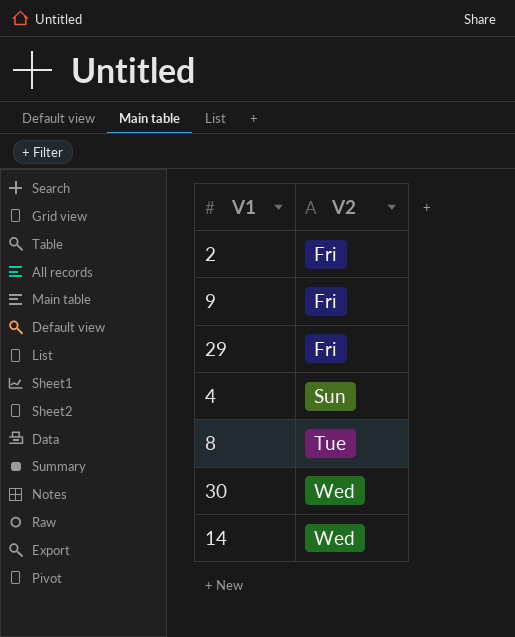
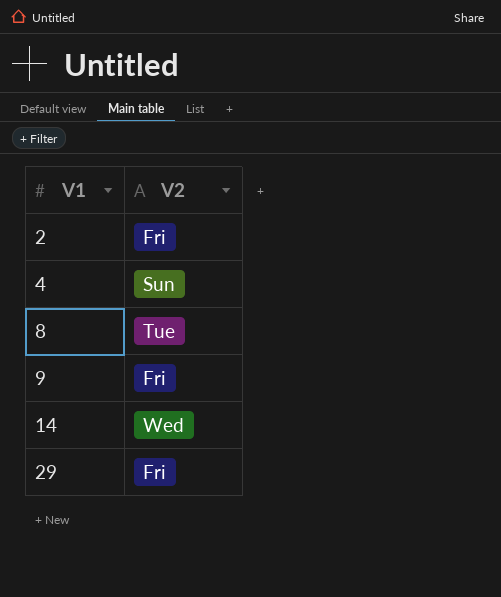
row order: V2 ascending -> V1 ascending
row 30: Wed -> none

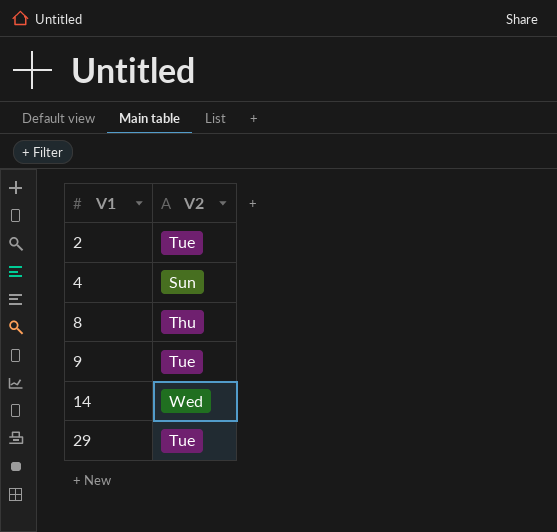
2 | V2: Fri -> Tue
8 | V2: Tue -> Thu
9 | V2: Fri -> Tue
29 | V2: Fri -> Tue

